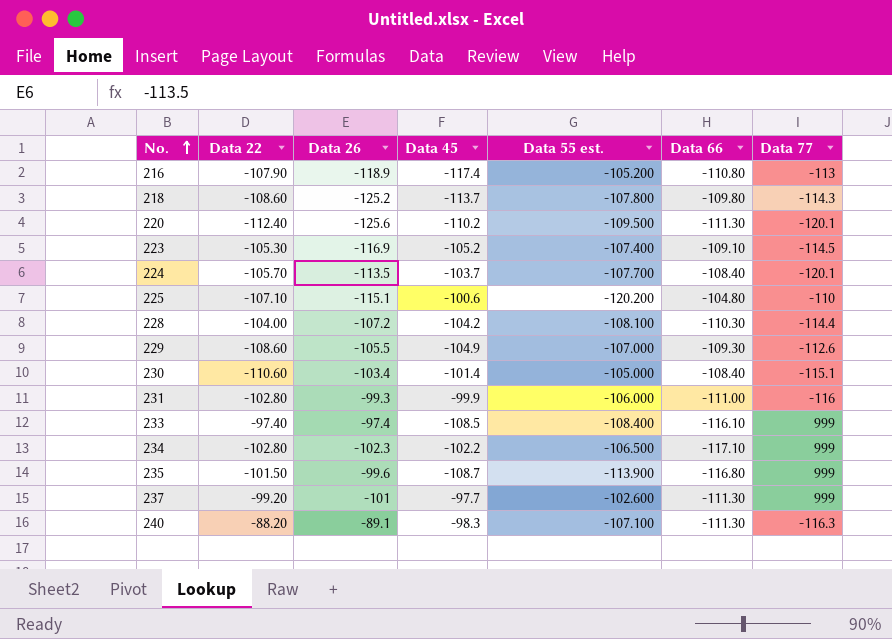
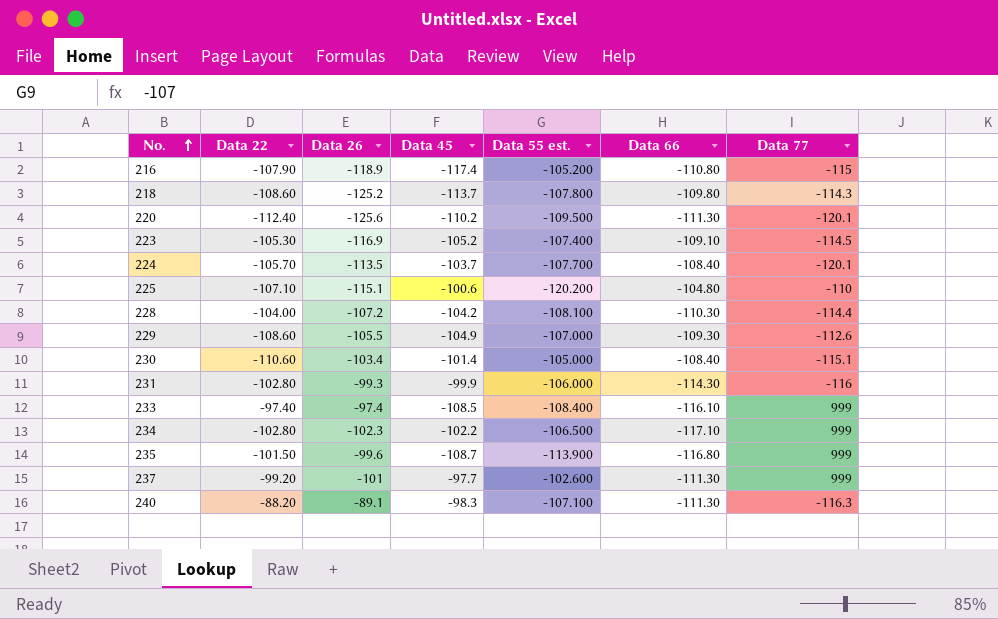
216 | Data 77: -113 -> -115
231 | Data 66: -111.00 -> -114.30

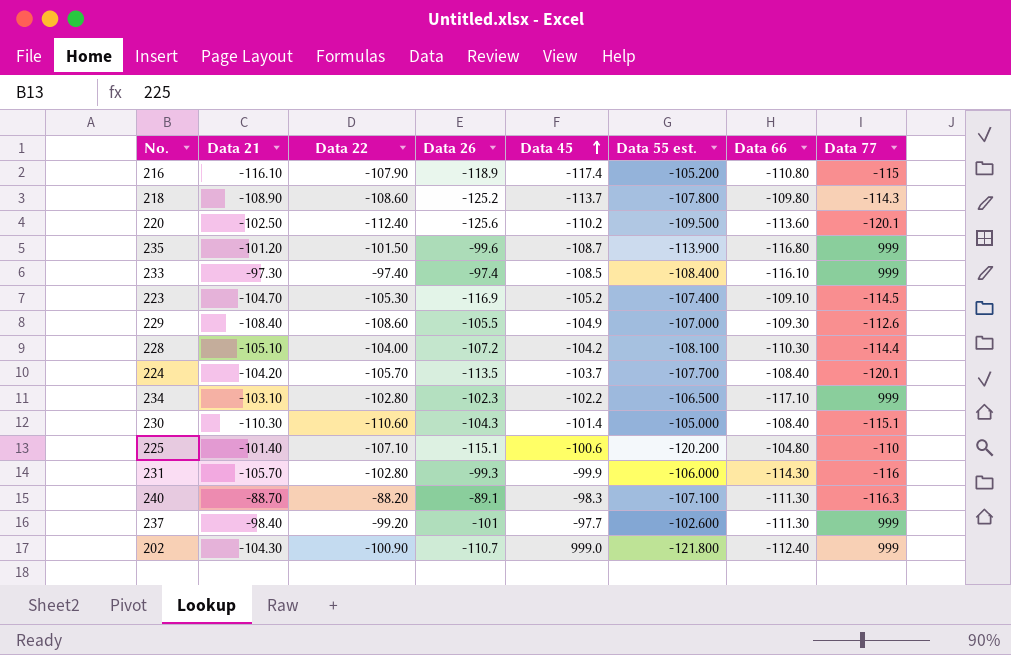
row order: No. ascending -> Data 45 ascending
column Data 21 | position: none -> 2
220 | Data 66: -111.30 -> -113.60
230 | Data 26: -103.4 -> -104.3
row 202: none -> -104.30 | -100.90 | -110.7 | 999.0 | -121.800 | -112.40 | 999

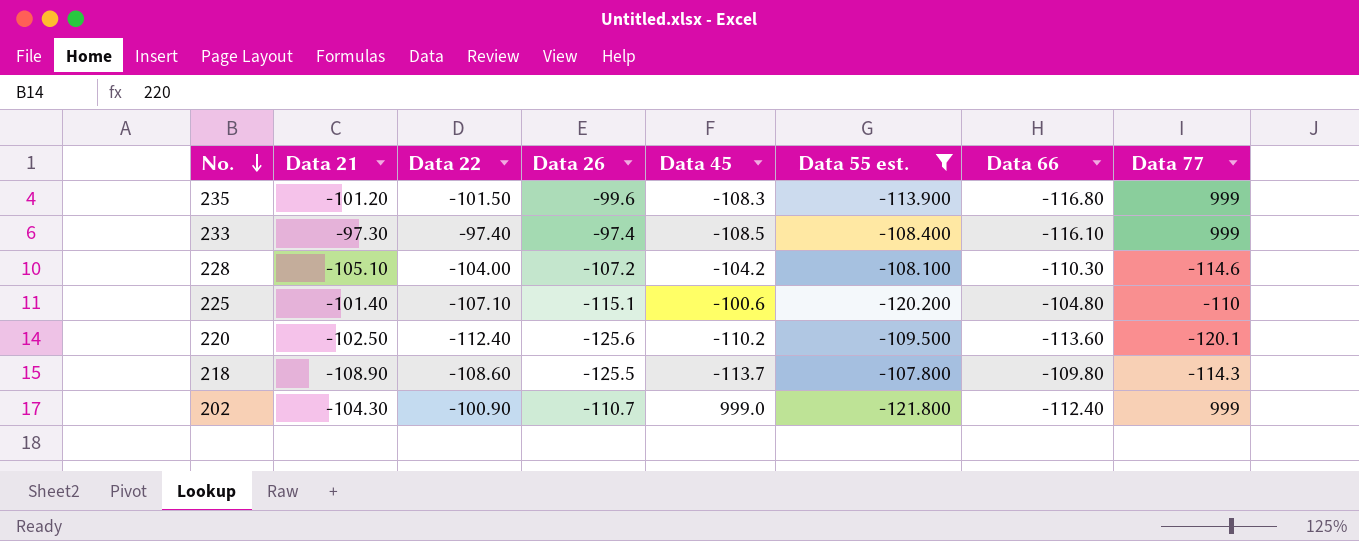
filter: none -> Data 55 est. <= -107.800
row order: Data 45 ascending -> No. descending
235 | Data 45: -108.7 -> -108.3
228 | Data 77: -114.4 -> -114.6
218 | Data 26: -125.2 -> -125.5

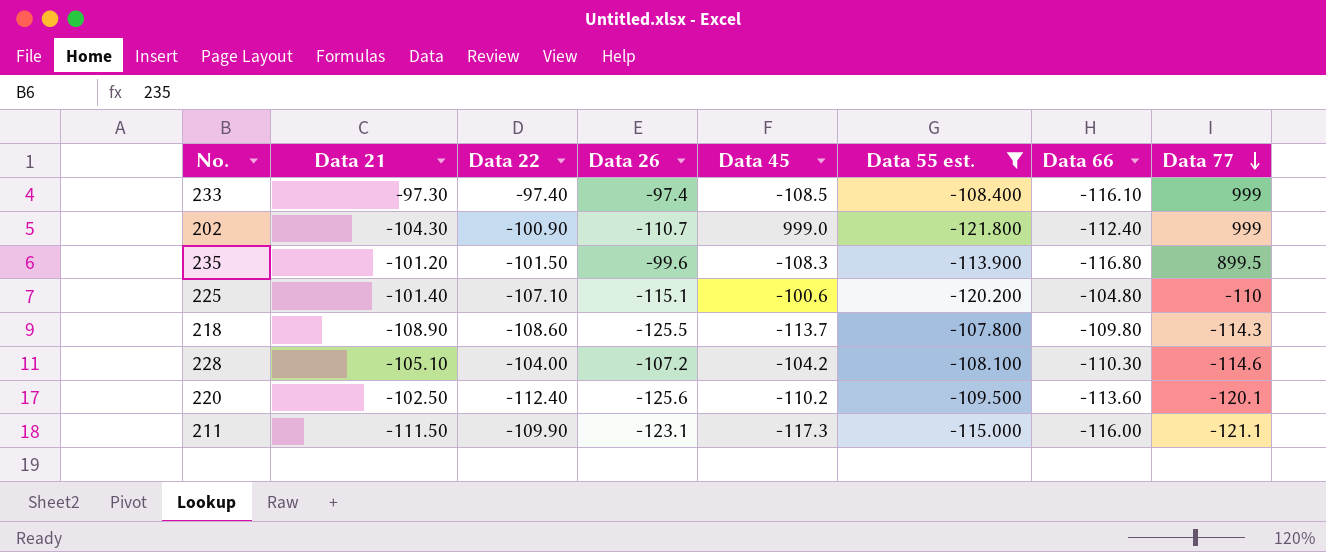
row order: No. descending -> Data 77 descending
235 | Data 77: 999 -> 899.5
row 211: none -> -111.50 | -109.90 | -123.1 | -117.3 | -115.000 | -116.00 | -121.1

